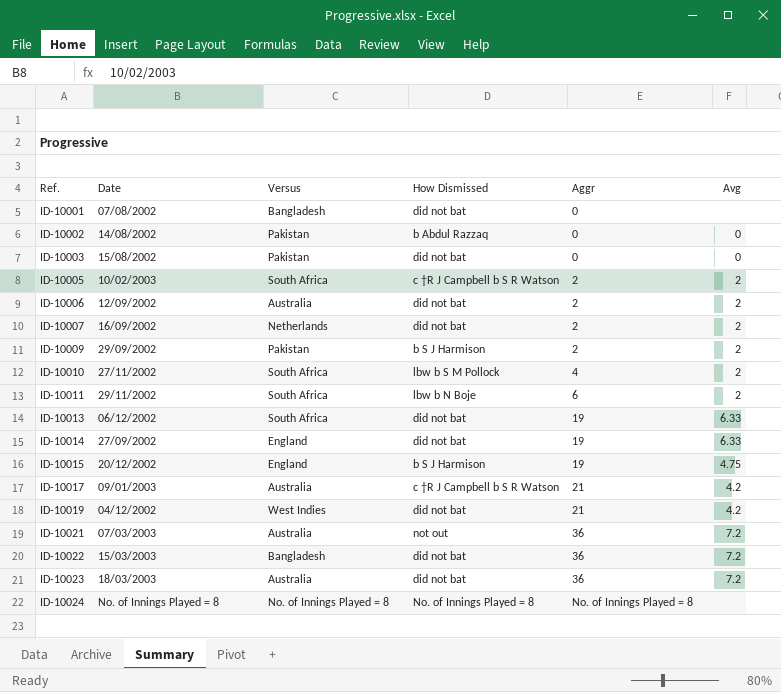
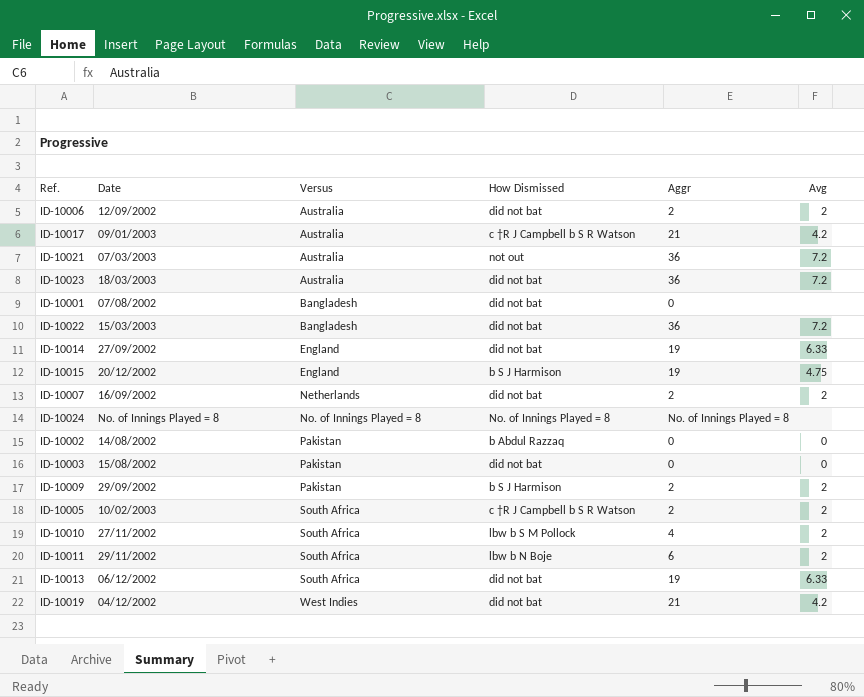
row order: Ref. ascending -> Versus ascending

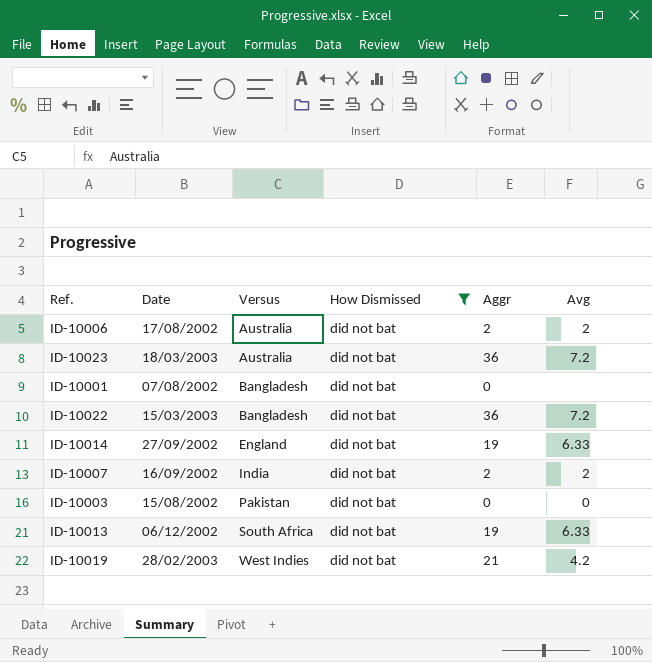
filter: none -> How Dismissed = did not bat
ID-10006 | Date: 12/09/2002 -> 17/08/2002
ID-10007 | Versus: Netherlands -> India
ID-10019 | Date: 04/12/2002 -> 28/02/2003

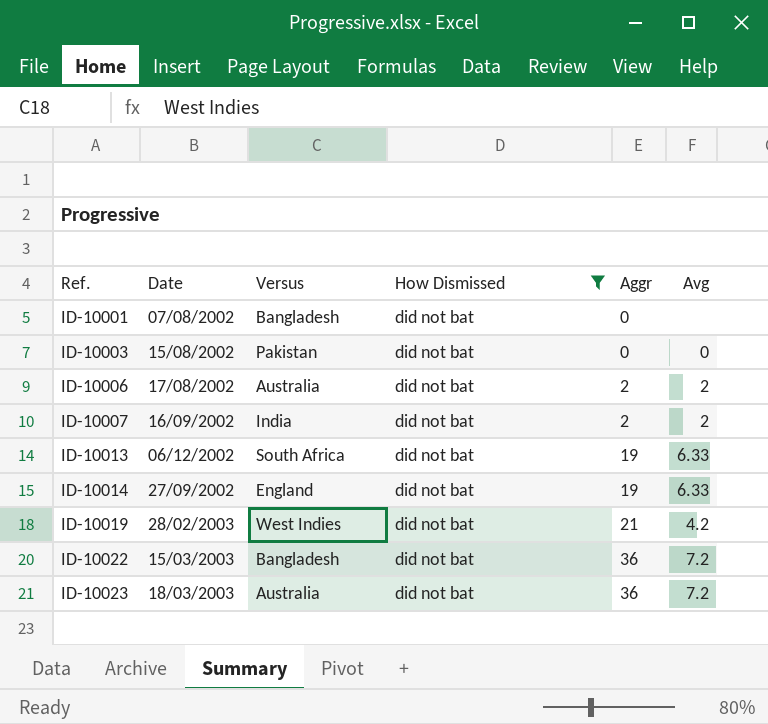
row order: Versus ascending -> Ref. ascending

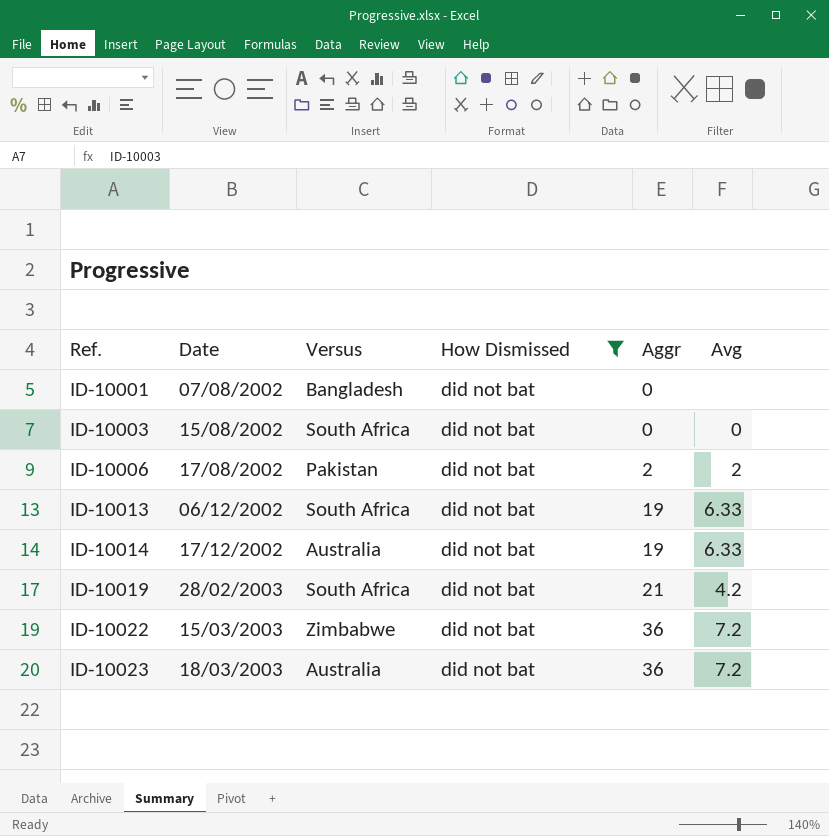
row ID-10007: 16/09/2002 | India | did not bat | 2 | 2 -> none
ID-10003 | Versus: Pakistan -> South Africa
ID-10006 | Versus: Australia -> Pakistan
ID-10014 | Date: 27/09/2002 -> 17/12/2002
ID-10014 | Versus: England -> Australia
ID-10019 | Versus: West Indies -> South Africa
ID-10022 | Versus: Bangladesh -> Zimbabwe

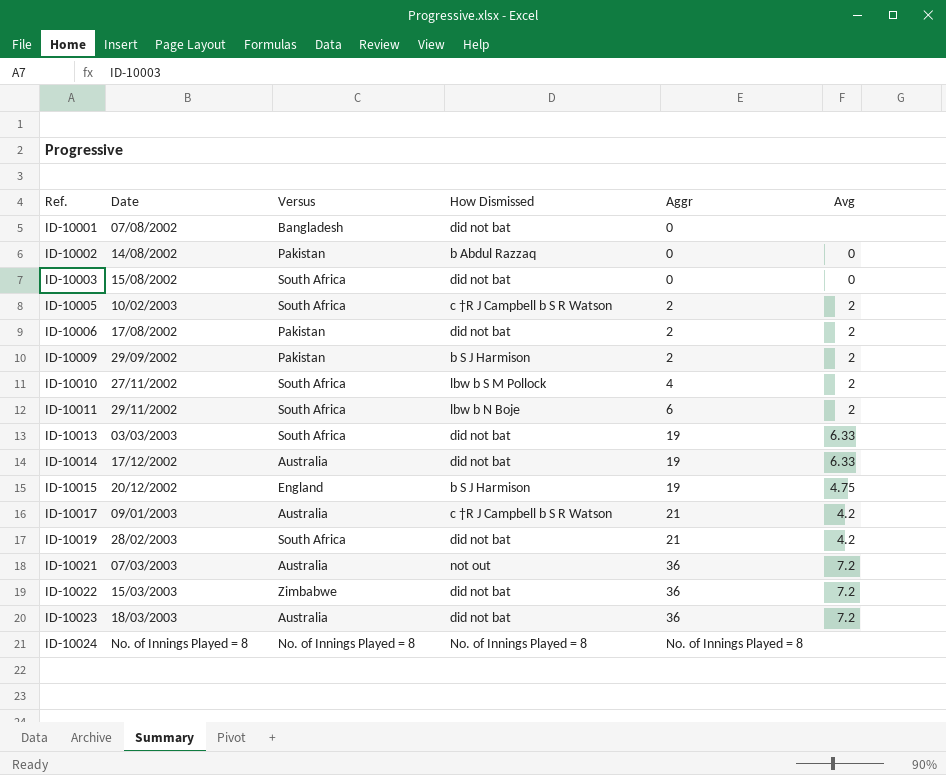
filter: How Dismissed = did not bat -> none
ID-10013 | Date: 06/12/2002 -> 03/03/2003

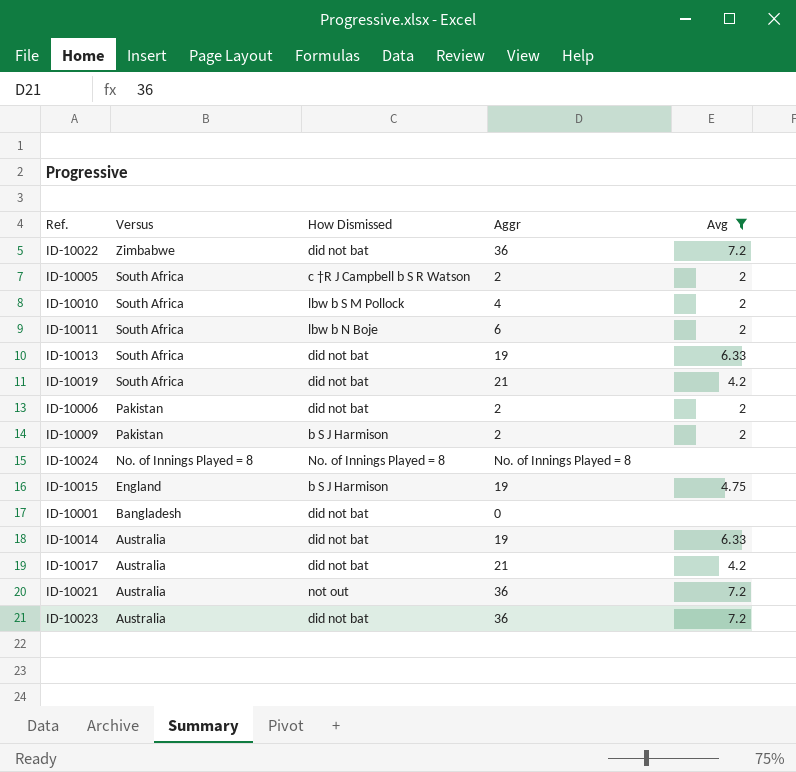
filter: none -> Avg != 0
row order: Ref. ascending -> Versus descending
column Date | position: 2 -> none
ID-10017 | How Dismissed: c †R J Campbell b S R Watson -> did not bat

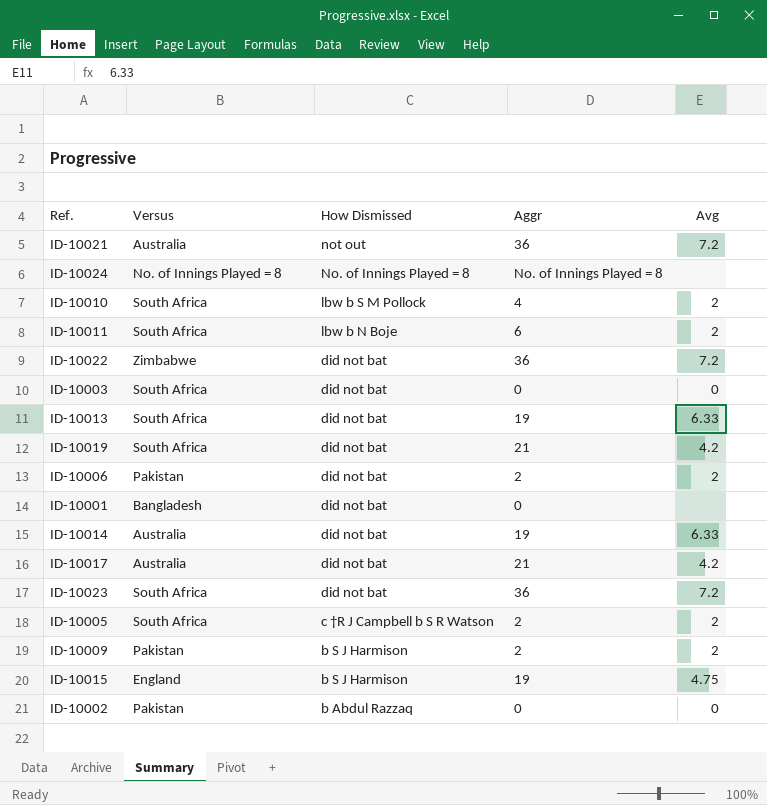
filter: Avg != 0 -> none
row order: Versus descending -> How Dismissed descending
ID-10023 | Versus: Australia -> South Africa

